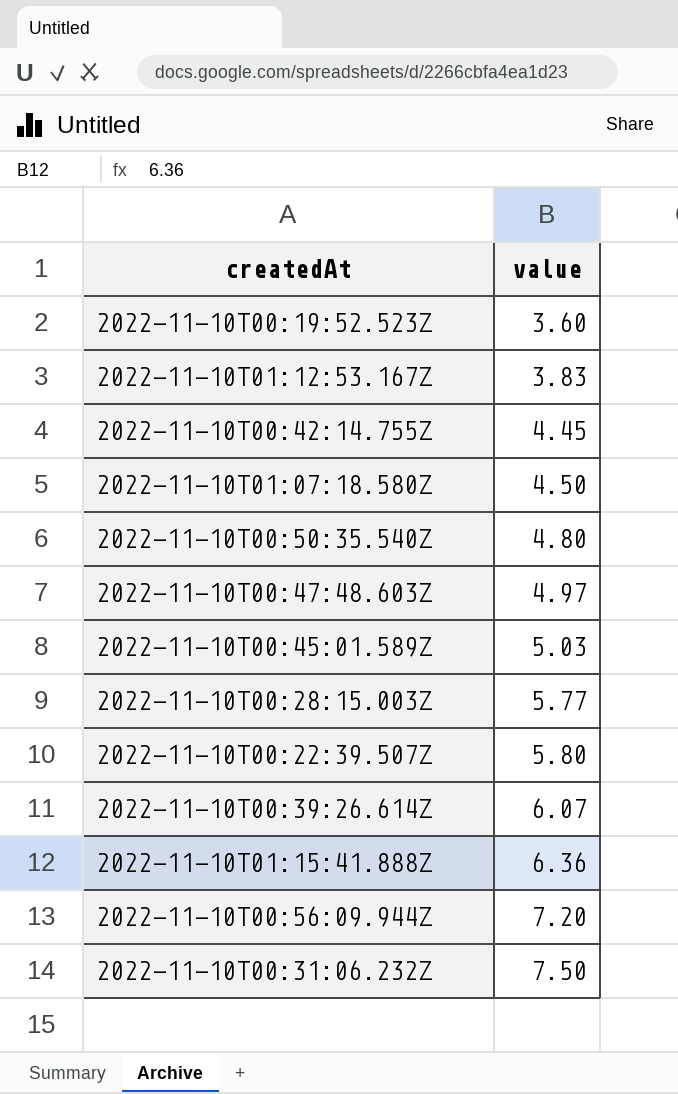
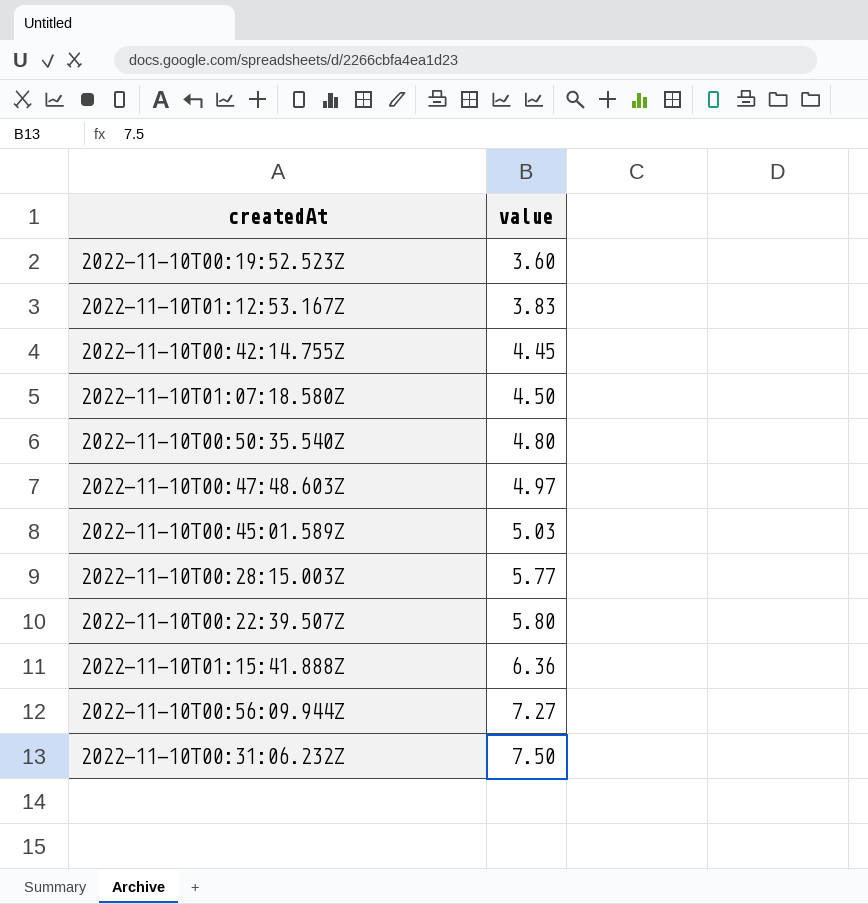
row 2022-11-10T00:39:26.614Z: 6.07 -> none
2022-11-10T00:56:09.944Z | value: 7.20 -> 7.27

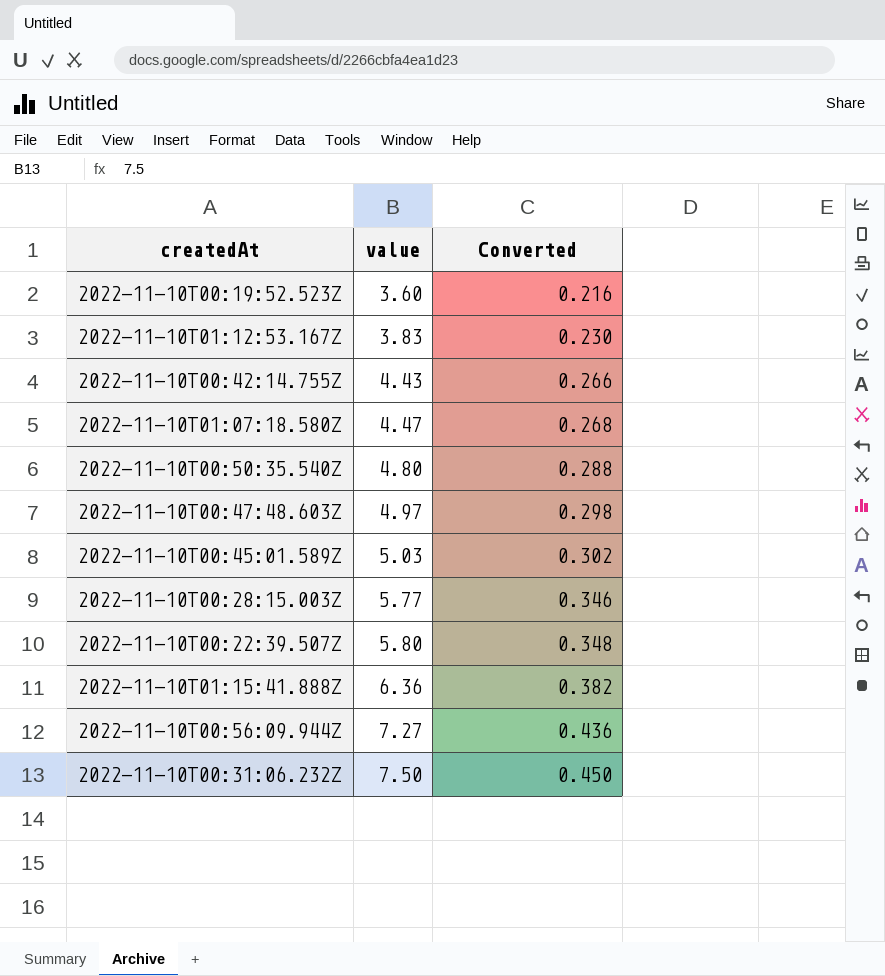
column Converted | formula: none -> [value] * 0.06
2022-11-10T00:42:14.755Z | value: 4.45 -> 4.43
2022-11-10T01:07:18.580Z | value: 4.50 -> 4.47

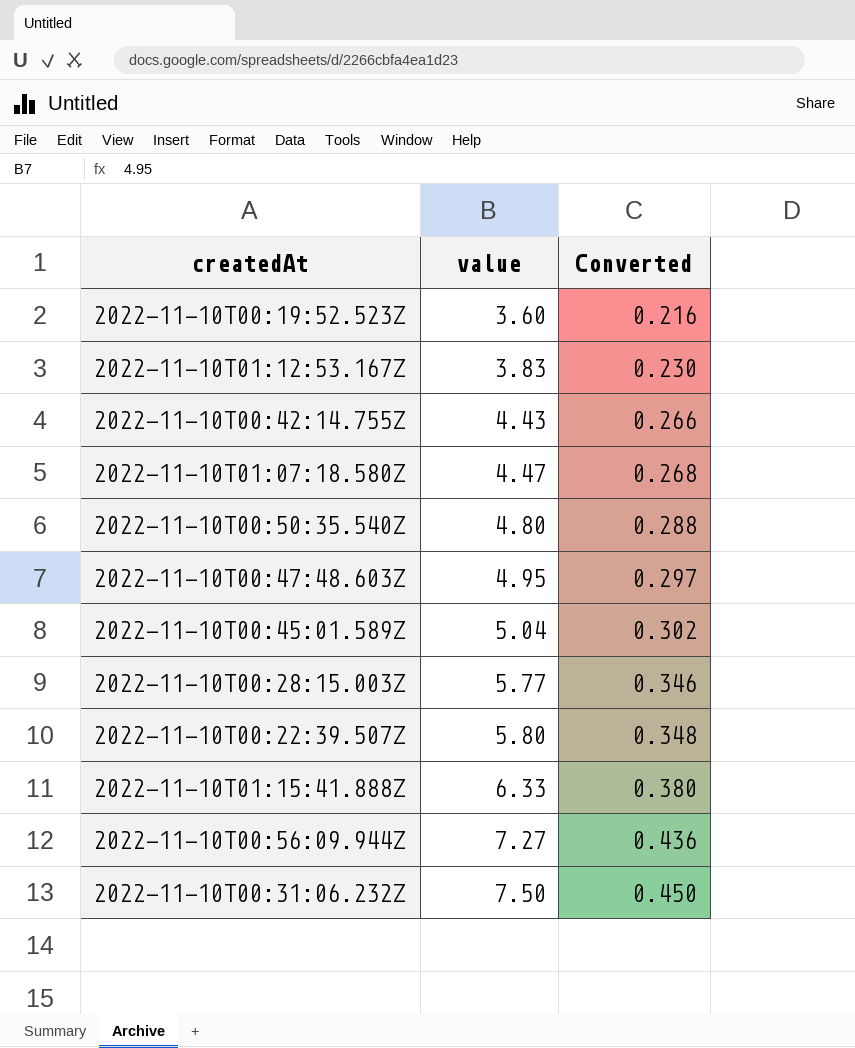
2022-11-10T00:47:48.603Z | value: 4.97 -> 4.95
2022-11-10T00:47:48.603Z | Converted: 0.298 -> 0.297
2022-11-10T00:45:01.589Z | value: 5.03 -> 5.04
2022-11-10T01:15:41.888Z | value: 6.36 -> 6.33
2022-11-10T01:15:41.888Z | Converted: 0.382 -> 0.380

